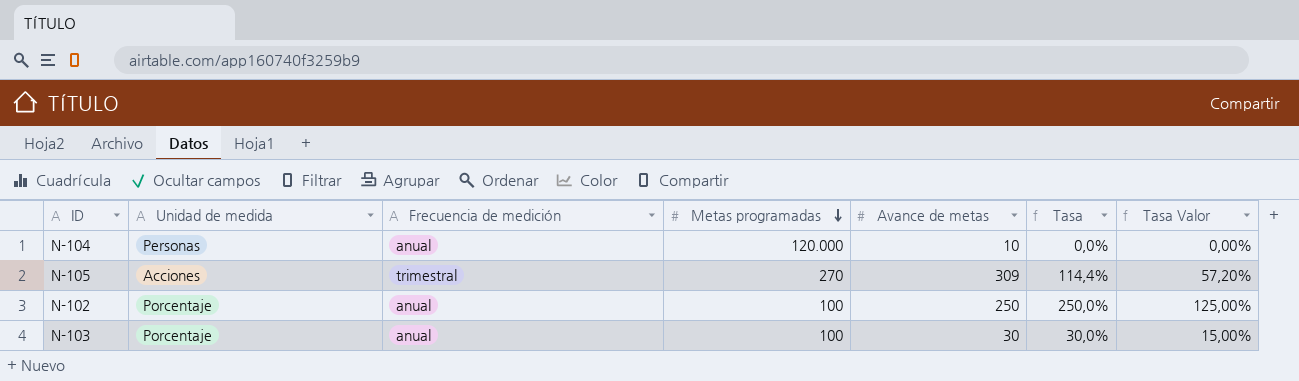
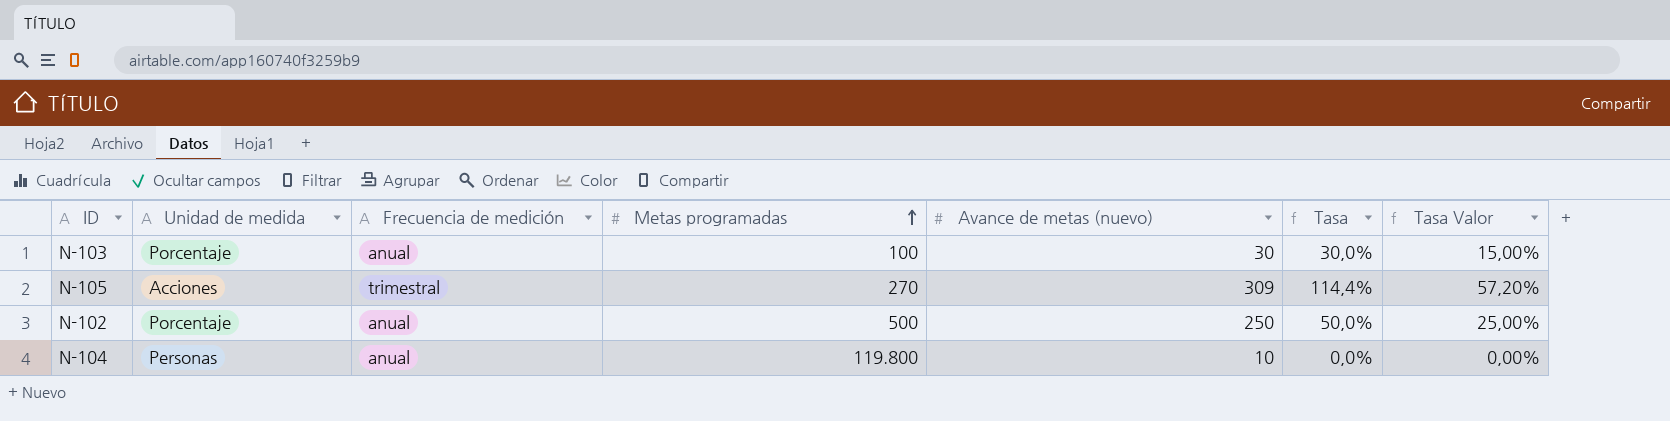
row order: Metas programadas descending -> Metas programadas ascending
column name: Avance de metas -> Avance de metas (nuevo)
N-102 | Metas programadas: 100 -> 500
N-102 | Tasa: 250,0% -> 50,0%
N-102 | Tasa Valor: 125,00% -> 25,00%
N-104 | Metas programadas: 120.000 -> 119.800

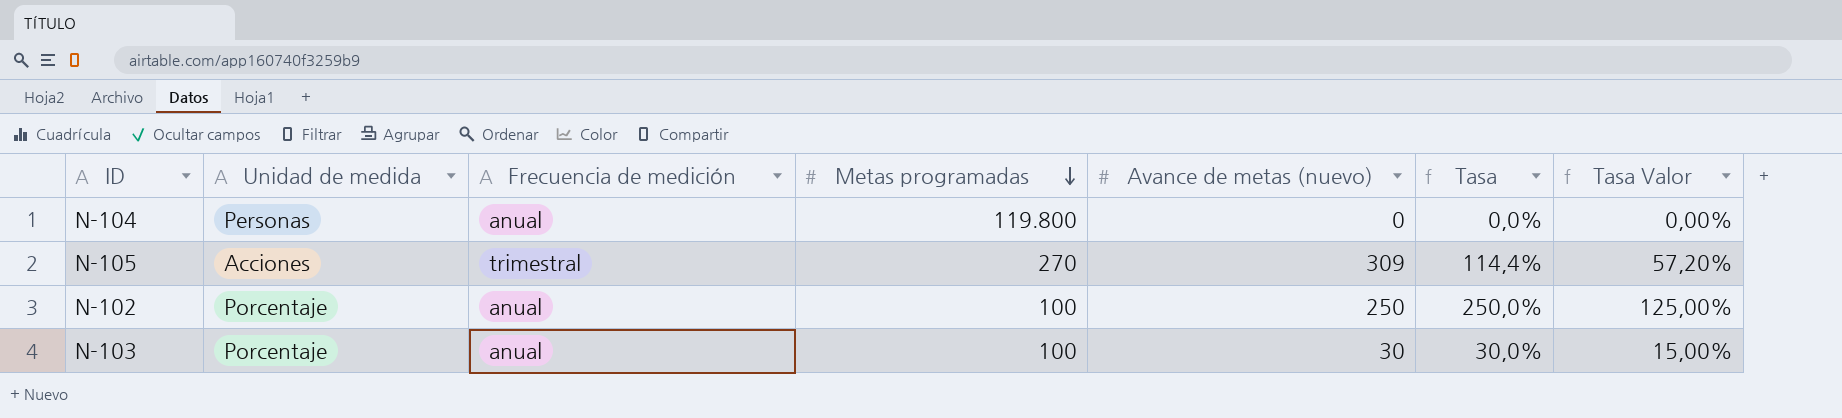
row order: Metas programadas ascending -> Metas programadas descending
N-104 | Avance de metas (nuevo): 10 -> 0
N-102 | Metas programadas: 500 -> 100
N-102 | Tasa: 50,0% -> 250,0%
N-102 | Tasa Valor: 25,00% -> 125,00%

